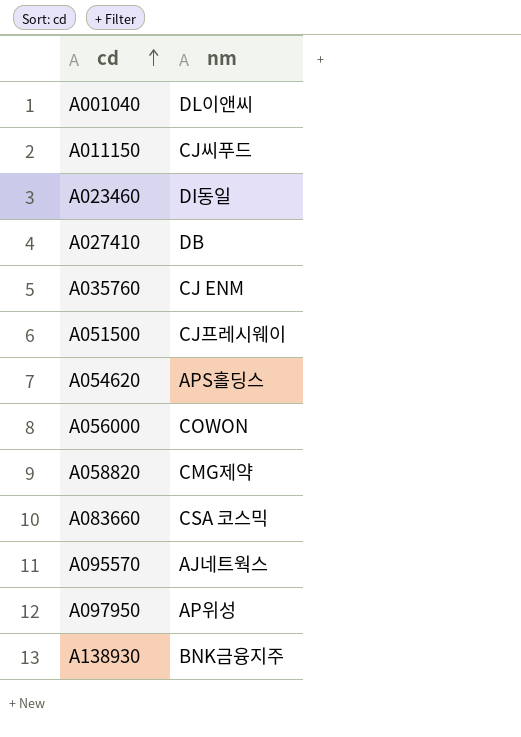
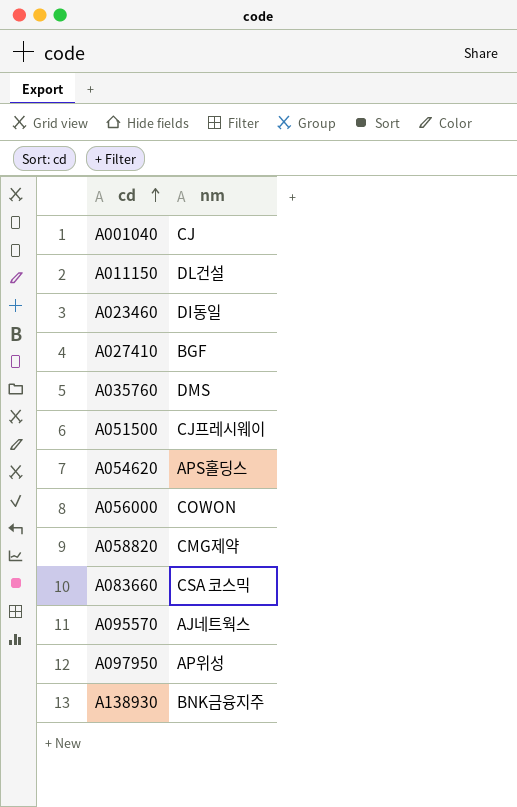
A001040 | nm: DL이앤씨 -> CJ
A011150 | nm: CJ씨푸드 -> DL건설
A027410 | nm: DB -> BGF
A035760 | nm: CJ ENM -> DMS

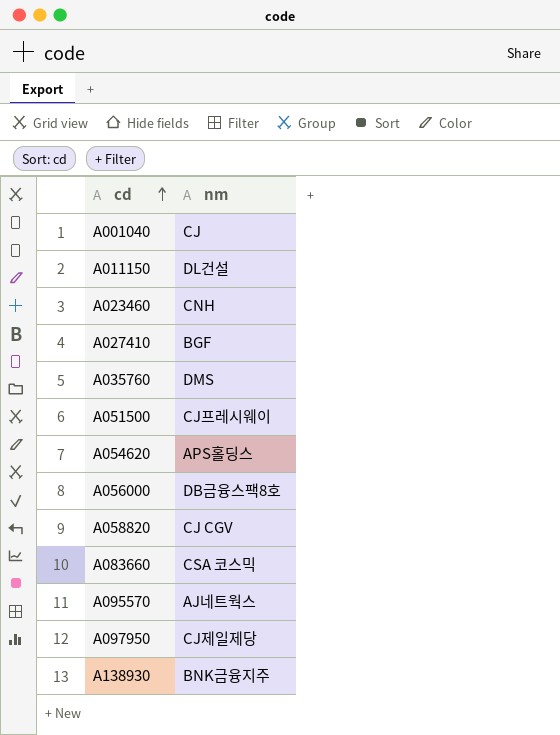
A023460 | nm: DI동일 -> CNH
A056000 | nm: COWON -> DB금융스팩8호
A058820 | nm: CMG제약 -> CJ CGV
A097950 | nm: AP위성 -> CJ제일제당

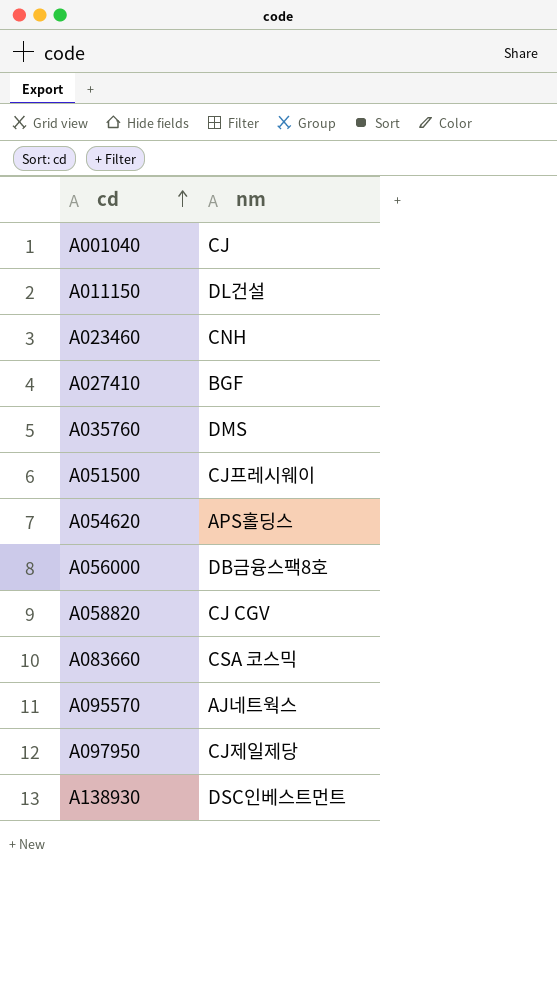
A138930 | nm: BNK금융지주 -> DSC인베스트먼트

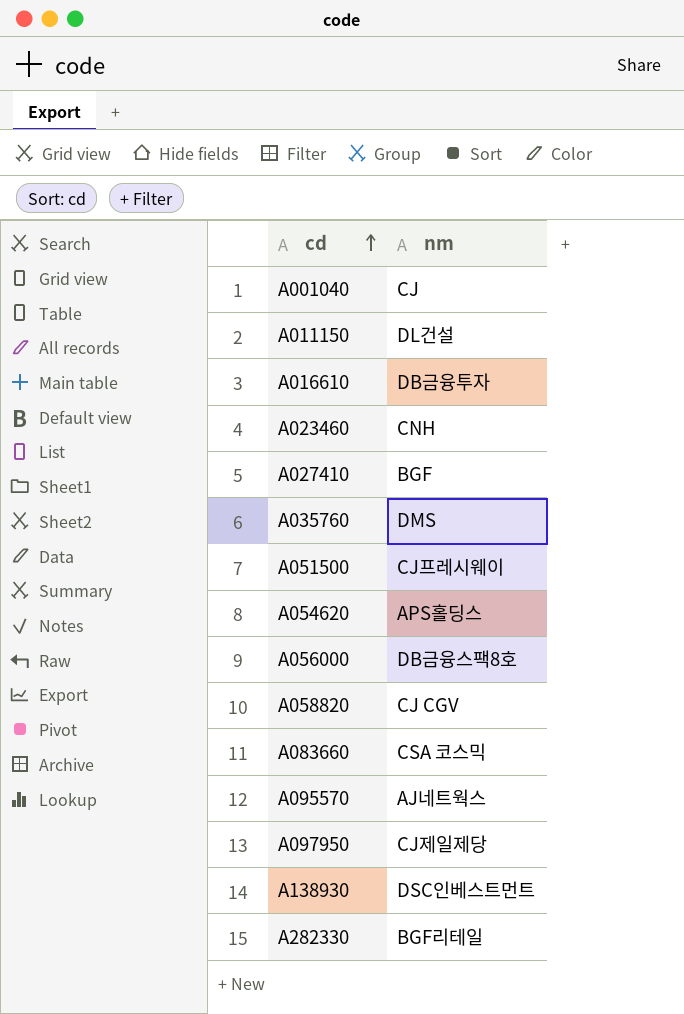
row A016610: none -> DB금융투자
row A282330: none -> BGF리테일

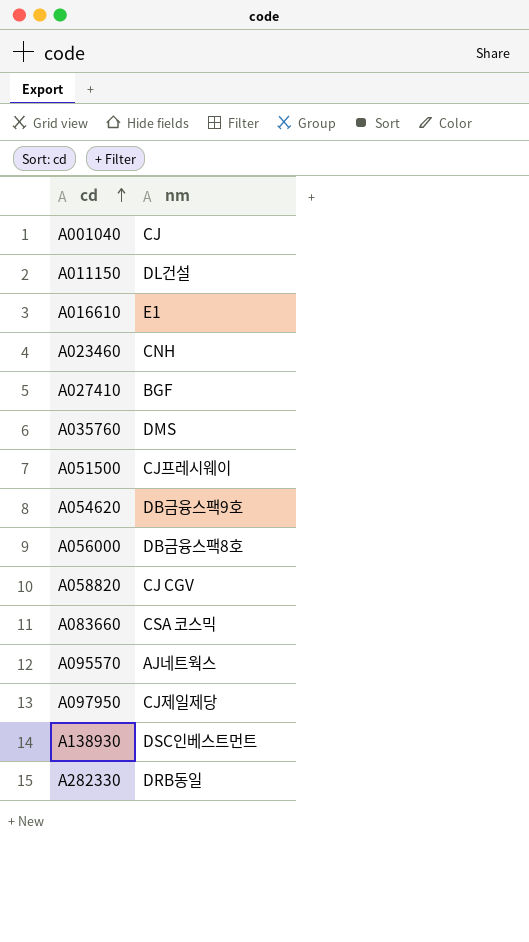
A016610 | nm: DB금융투자 -> E1
A054620 | nm: APS홀딩스 -> DB금융스팩9호
A282330 | nm: BGF리테일 -> DRB동일

